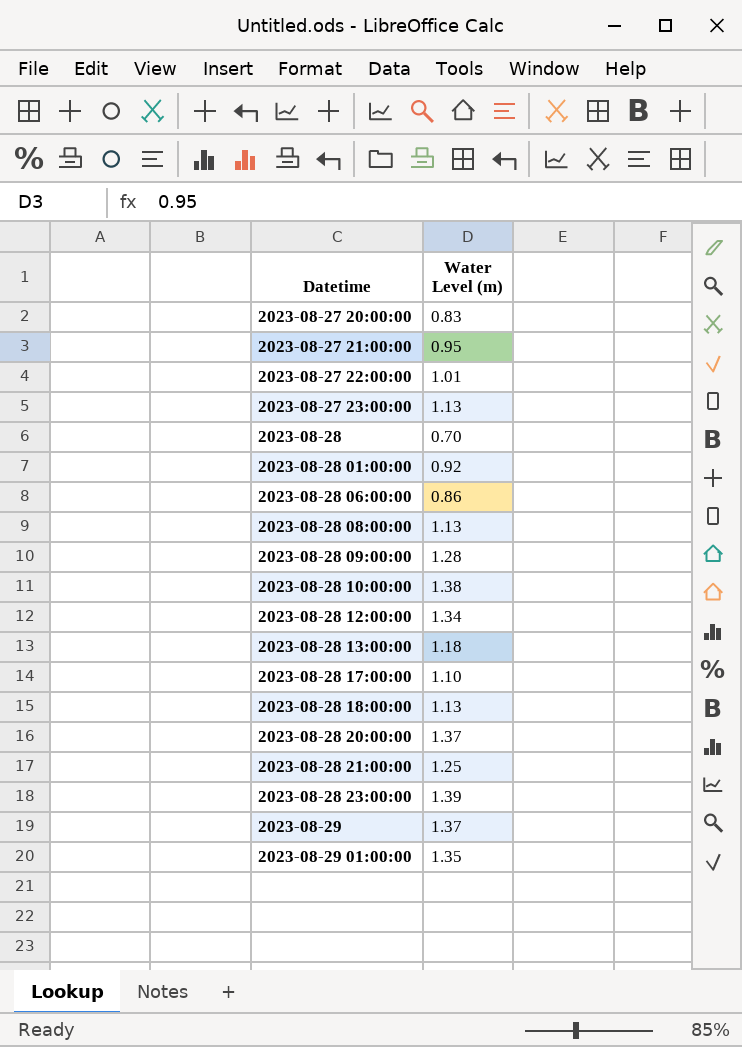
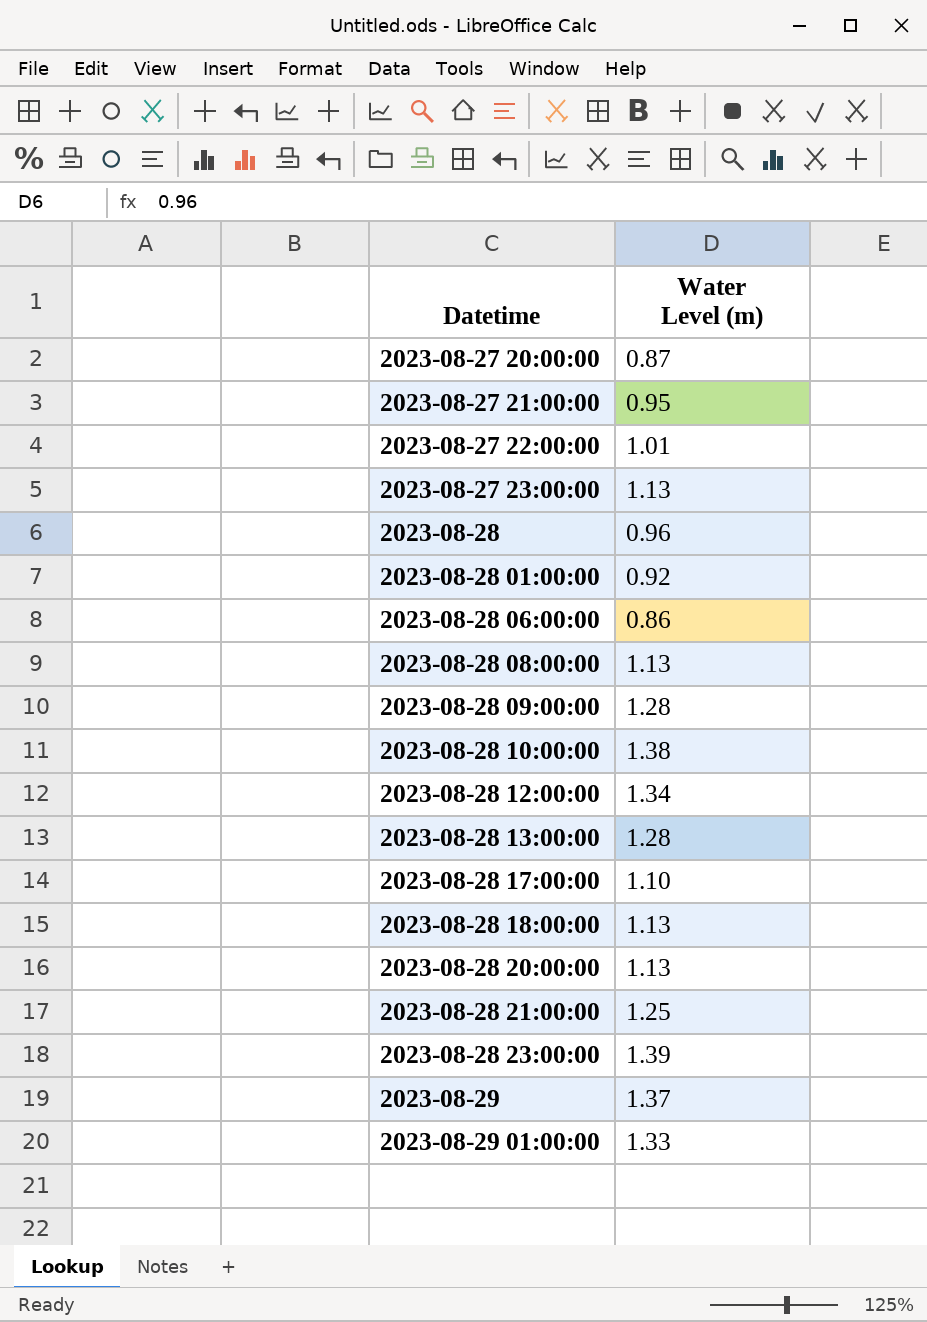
2023-08-27 20:00:00 | Water Level (m): 0.83 -> 0.87
2023-08-28 | Water Level (m): 0.70 -> 0.96
2023-08-28 13:00:00 | Water Level (m): 1.18 -> 1.28
2023-08-28 20:00:00 | Water Level (m): 1.37 -> 1.13
2023-08-29 01:00:00 | Water Level (m): 1.35 -> 1.33

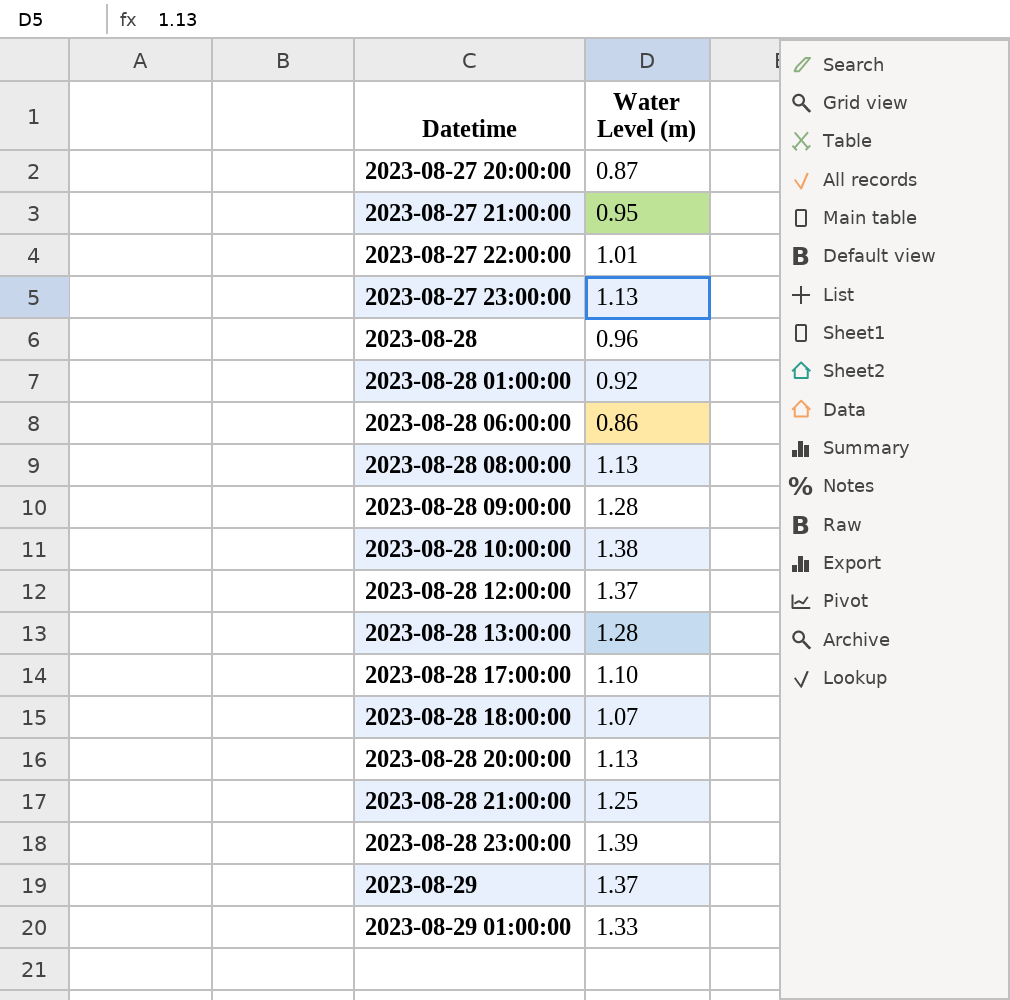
2023-08-28 12:00:00 | Water Level (m): 1.34 -> 1.37
2023-08-28 18:00:00 | Water Level (m): 1.13 -> 1.07

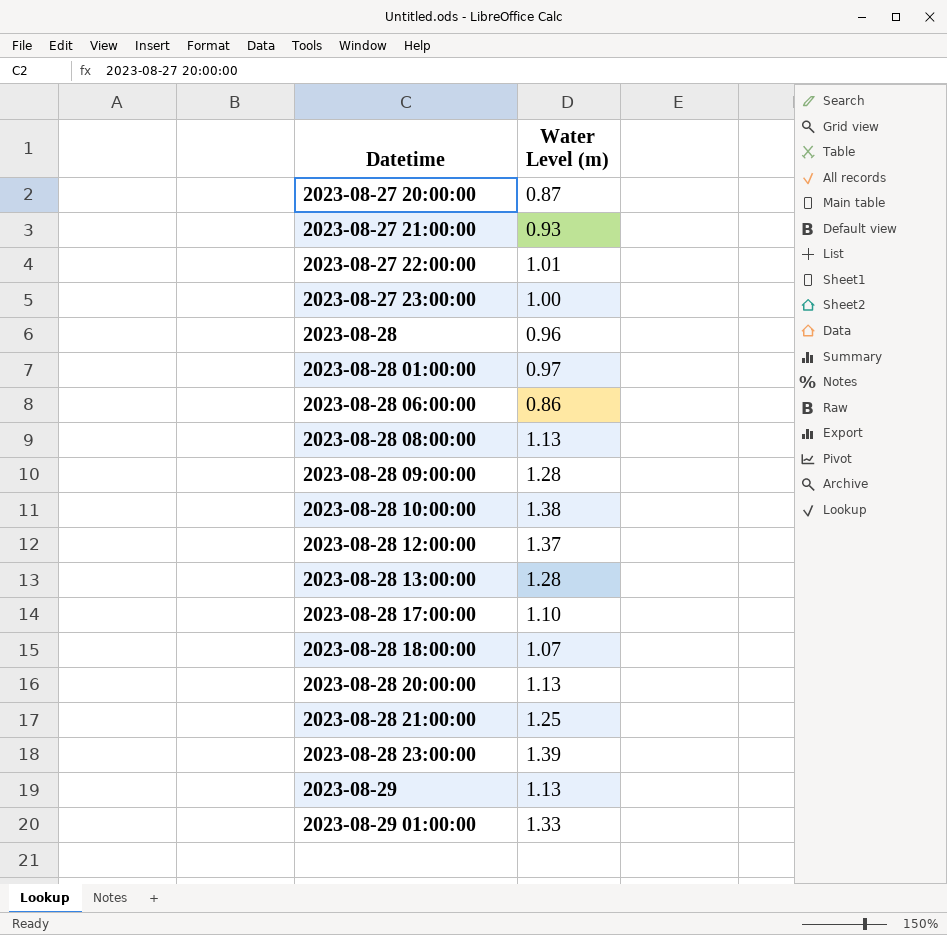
2023-08-27 21:00:00 | Water Level (m): 0.95 -> 0.93
2023-08-27 23:00:00 | Water Level (m): 1.13 -> 1.00
2023-08-28 01:00:00 | Water Level (m): 0.92 -> 0.97
2023-08-29 | Water Level (m): 1.37 -> 1.13

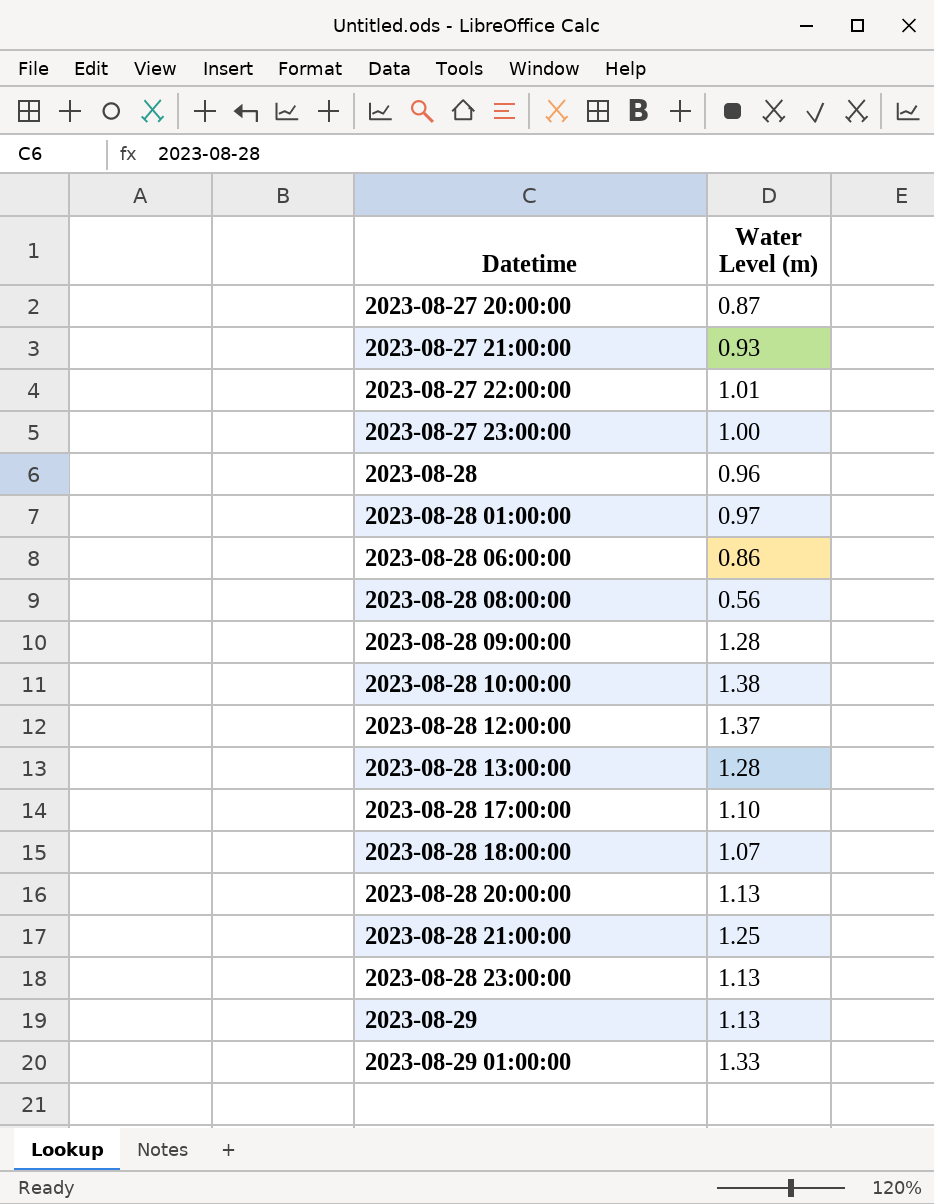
2023-08-28 08:00:00 | Water Level (m): 1.13 -> 0.56
2023-08-28 23:00:00 | Water Level (m): 1.39 -> 1.13

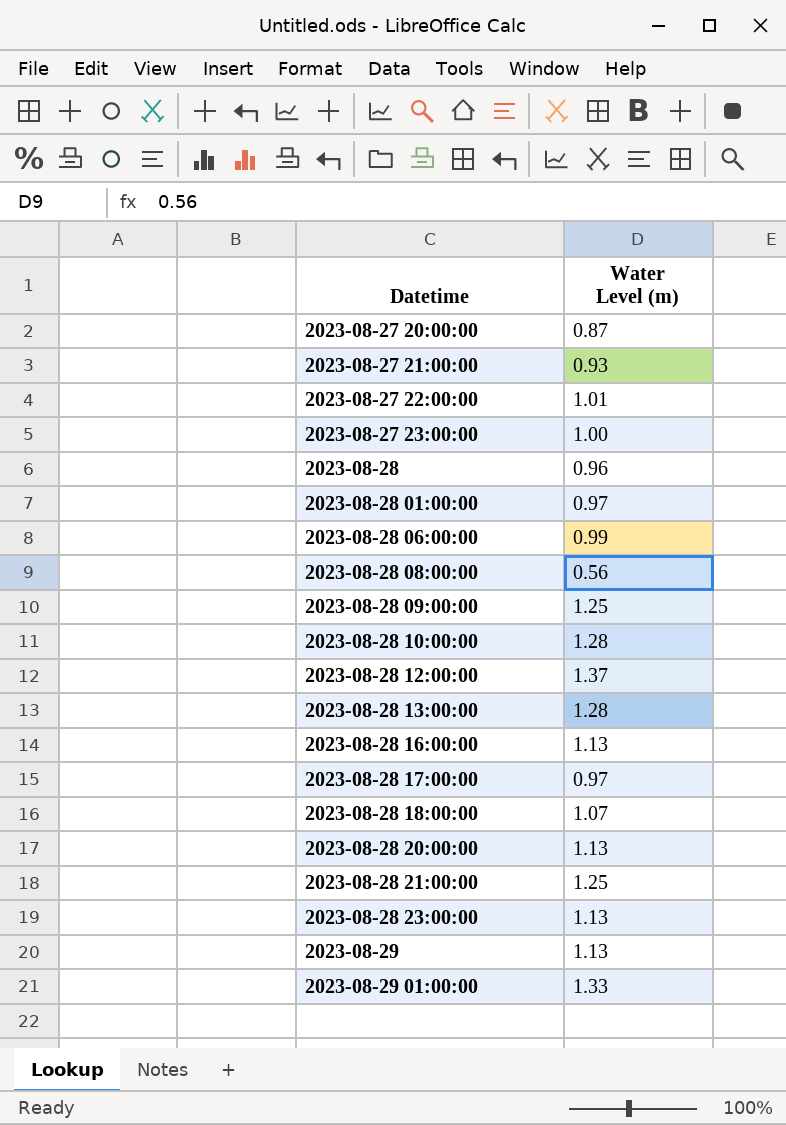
2023-08-28 06:00:00 | Water Level (m): 0.86 -> 0.99
2023-08-28 09:00:00 | Water Level (m): 1.28 -> 1.25
2023-08-28 10:00:00 | Water Level (m): 1.38 -> 1.28
row 2023-08-28 16:00:00: none -> 1.13
2023-08-28 17:00:00 | Water Level (m): 1.10 -> 0.97

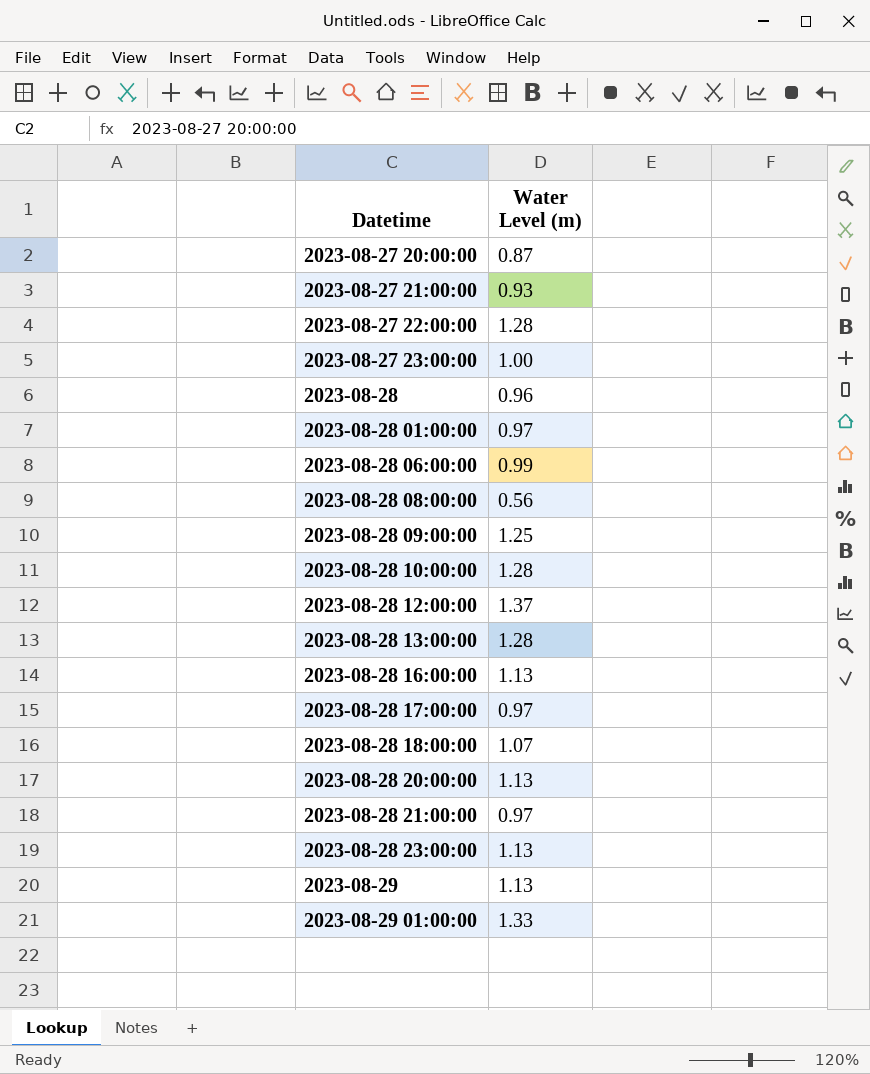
2023-08-27 22:00:00 | Water Level (m): 1.01 -> 1.28
2023-08-28 21:00:00 | Water Level (m): 1.25 -> 0.97

